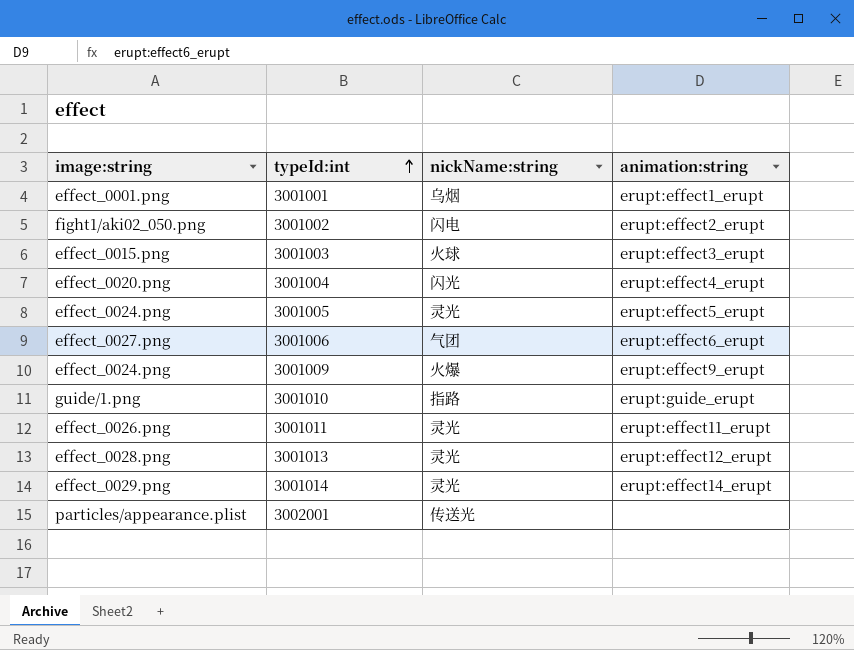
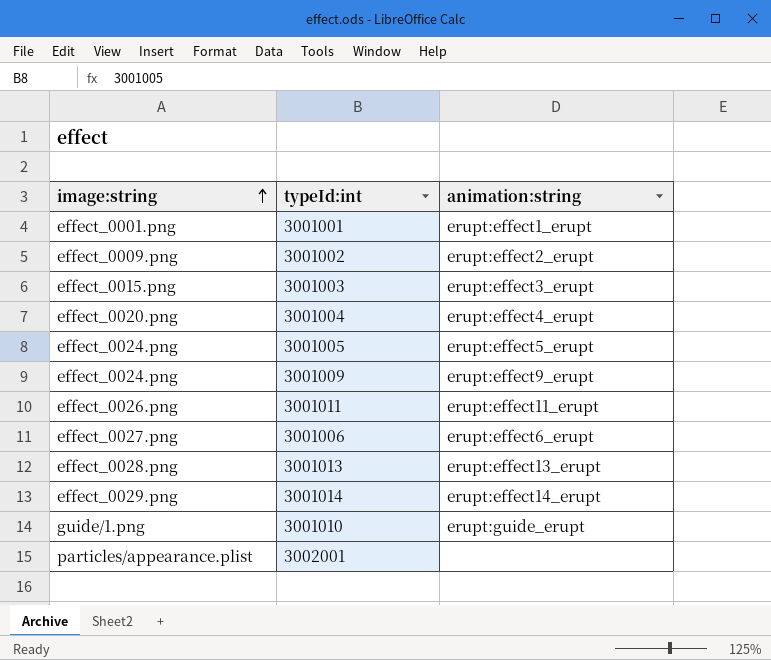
row order: typeId:int ascending -> image:string ascending
column nickName:string | position: 3 -> none
3001002 | image:string: fight1/aki02_050.png -> effect_0009.png
3001013 | animation:string: erupt:effect12_erupt -> erupt:effect13_erupt

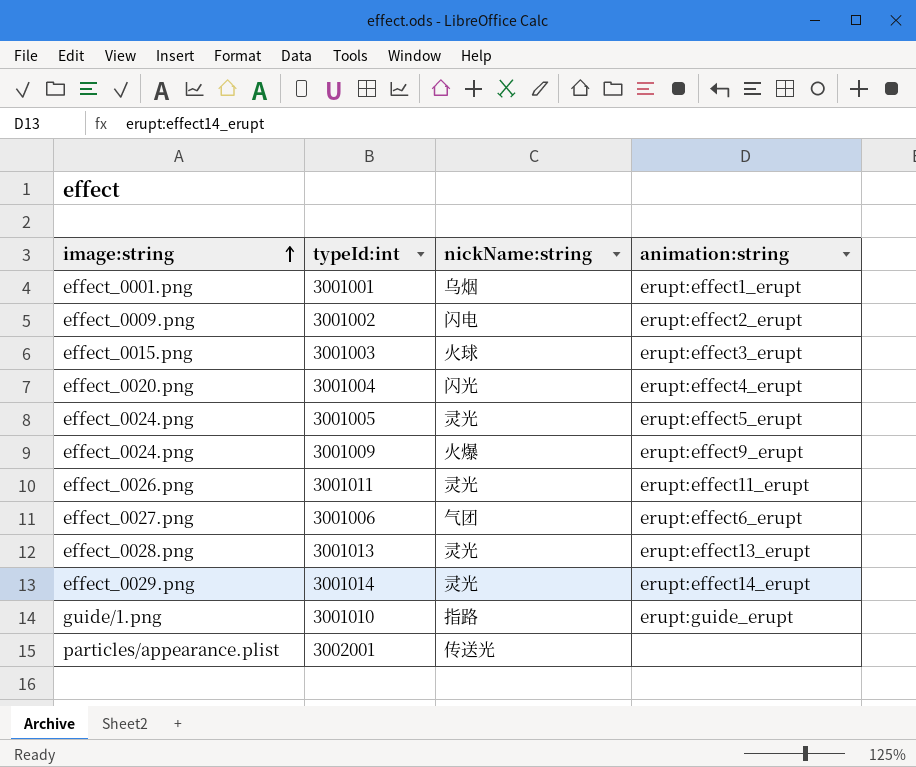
column nickName:string | position: none -> 3

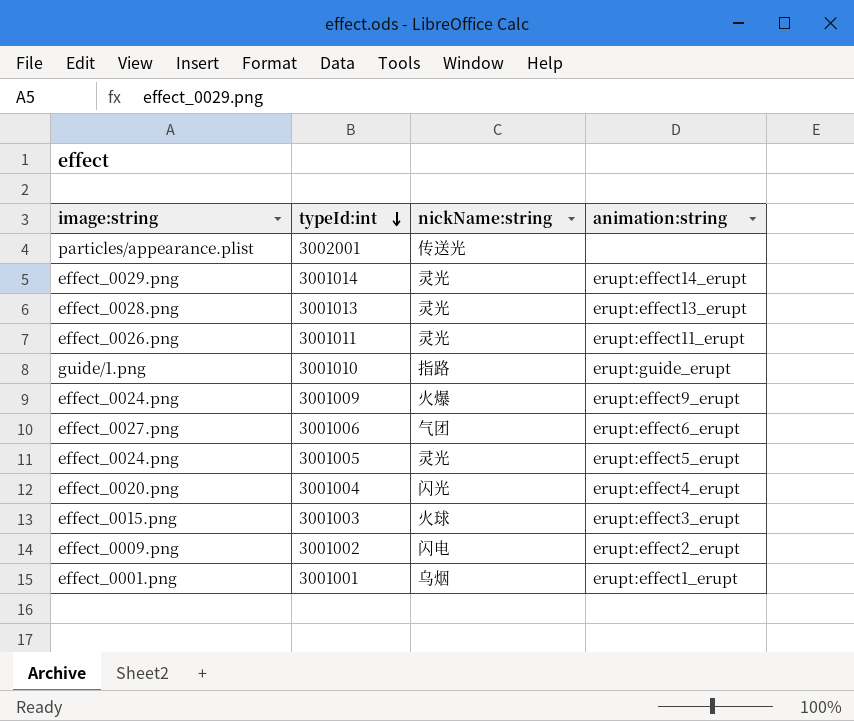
row order: image:string ascending -> typeId:int descending

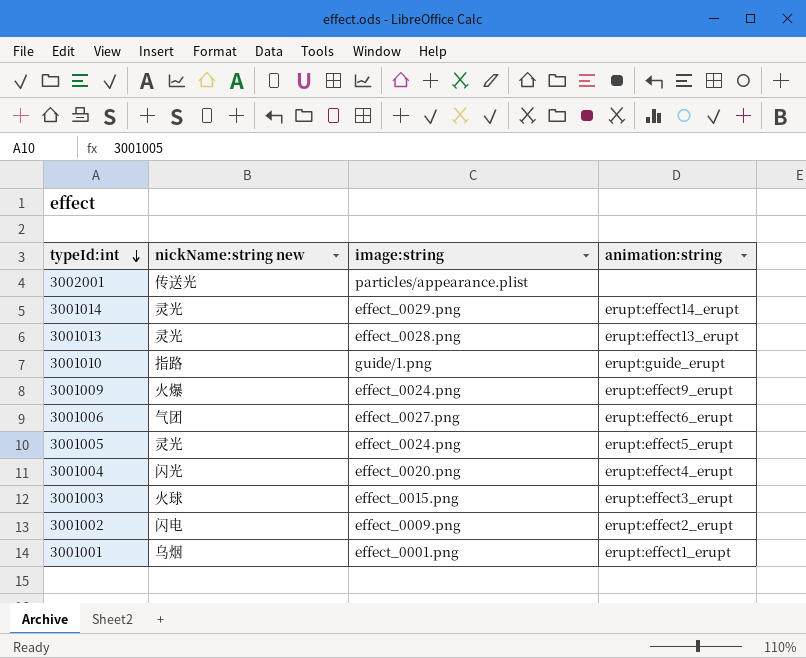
column name: nickName:string -> nickName:string new
column image:string | position: 1 -> 3
row 3001011: effect_0026.png | 灵光 | erupt:effect11_erupt -> none

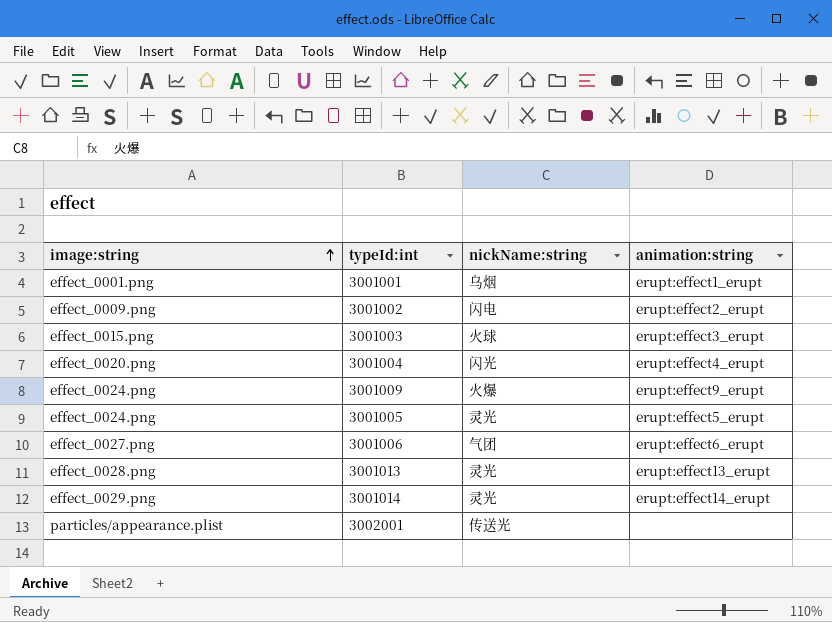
row order: typeId:int descending -> image:string ascending
column image:string | position: 3 -> 1
column name: nickName:string new -> nickName:string
row 3001010: 指路 | guide/1.png | erupt:guide_erupt -> none

